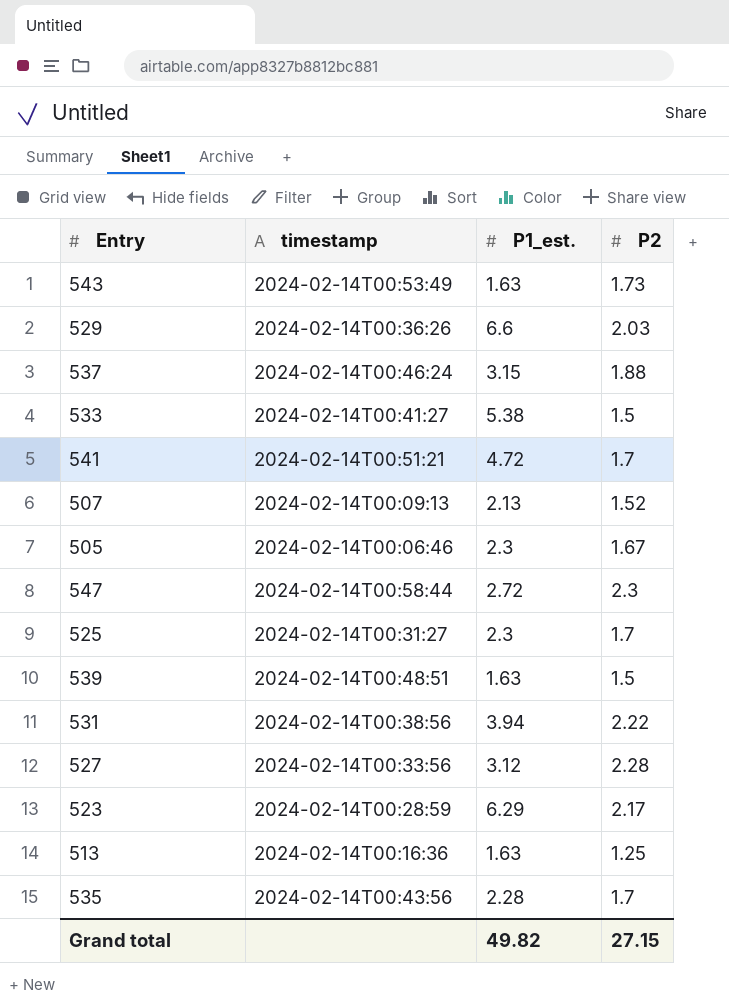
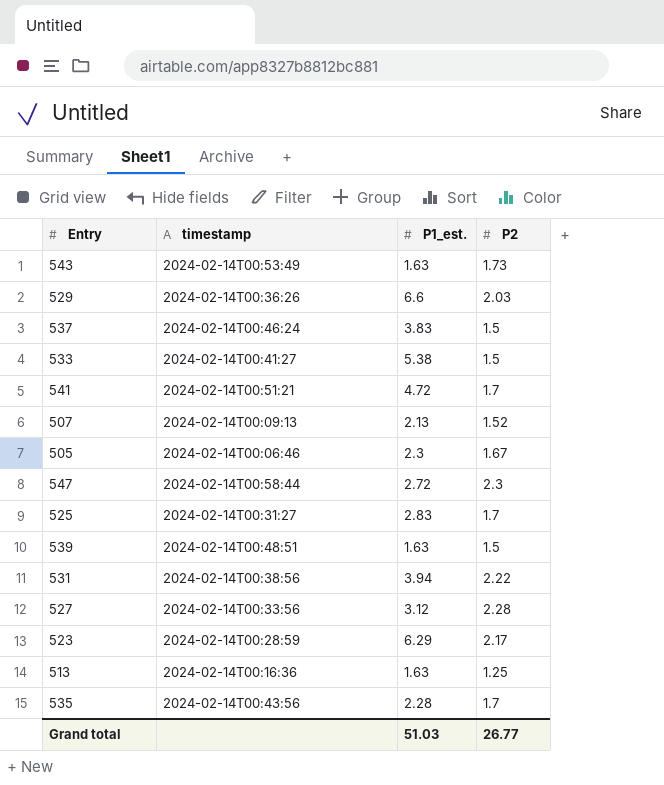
537 | P1_est.: 3.15 -> 3.83
537 | P2: 1.88 -> 1.5
525 | P1_est.: 2.3 -> 2.83
Grand total | P1_est.: 49.82 -> 51.03
Grand total | P2: 27.15 -> 26.77

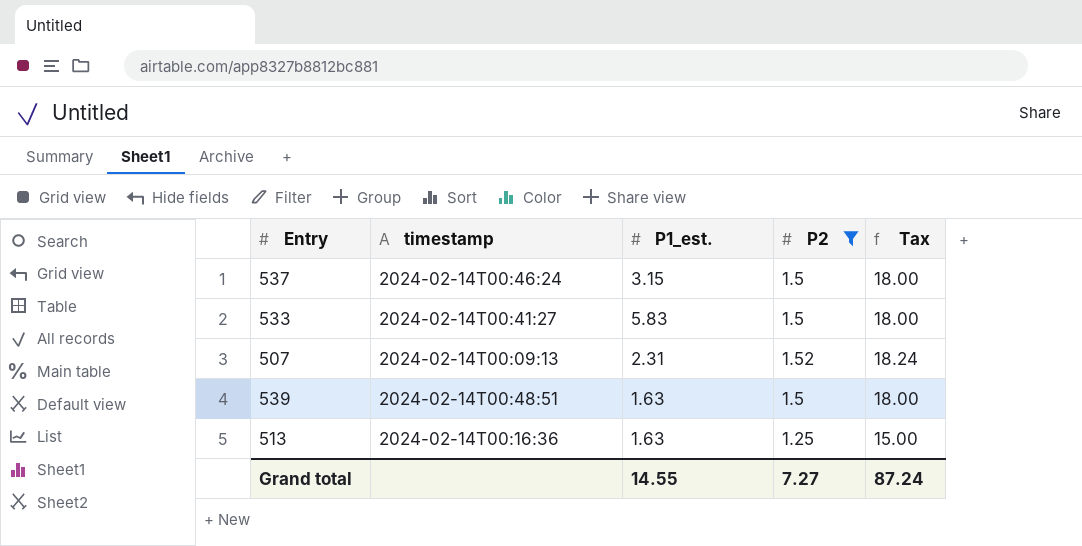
filter: none -> P2 <= 1.52
column Tax | formula: none -> [P2] * 12
537 | P1_est.: 3.83 -> 3.15
533 | P1_est.: 5.38 -> 5.83
507 | P1_est.: 2.13 -> 2.31
Grand total | P1_est.: 51.03 -> 14.55
Grand total | P2: 26.77 -> 7.27

